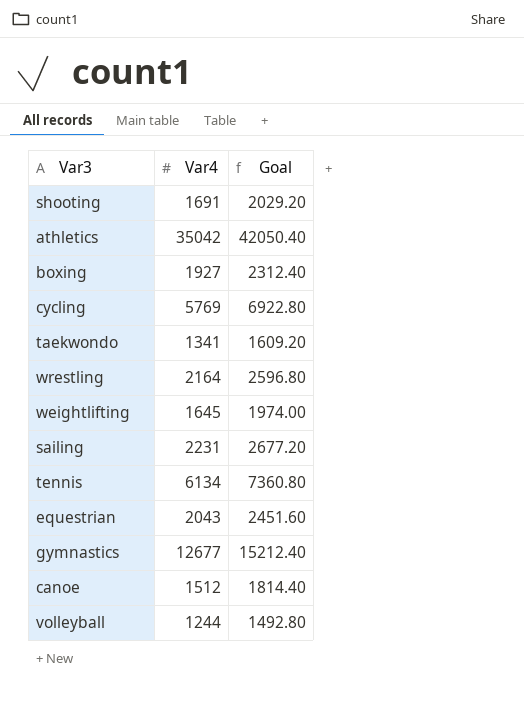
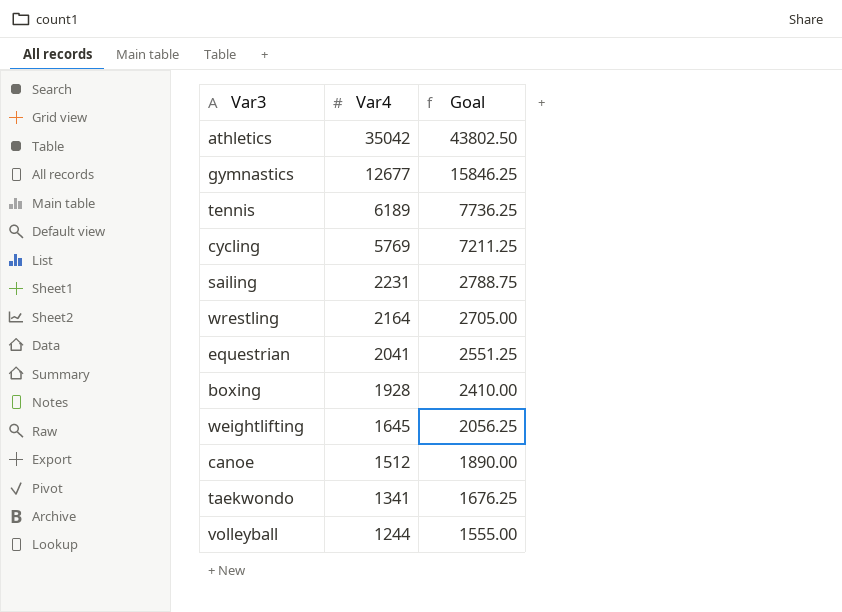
row order: none -> Var4 descending
column Goal | formula: [Var4] * 1.2 -> [Var4] * 1.25
row shooting: 1691 | 2029.20 -> none
tennis | Var4: 6134 -> 6189
equestrian | Var4: 2043 -> 2041
boxing | Var4: 1927 -> 1928

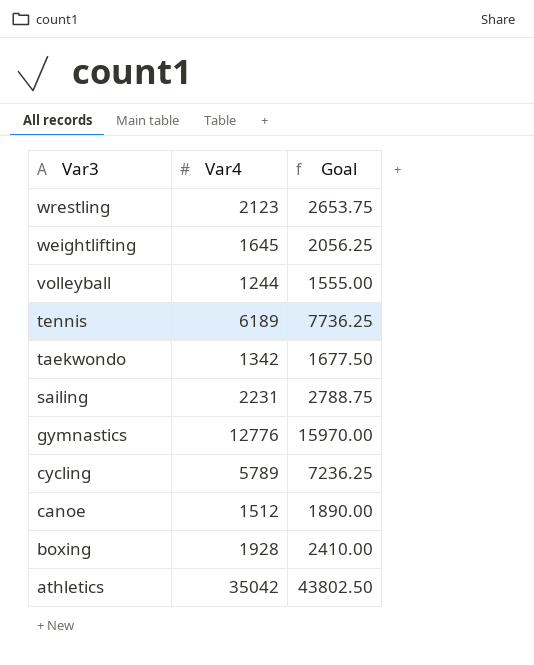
row order: Var4 descending -> Var3 descending
row equestrian: 2041 | 2551.25 -> none
wrestling | Var4: 2164 -> 2123
wrestling | Goal: 2705.00 -> 2653.75
taekwondo | Var4: 1341 -> 1342
taekwondo | Goal: 1676.25 -> 1677.50
gymnastics | Var4: 12677 -> 12776
gymnastics | Goal: 15846.25 -> 15970.00
cycling | Var4: 5769 -> 5789
cycling | Goal: 7211.25 -> 7236.25

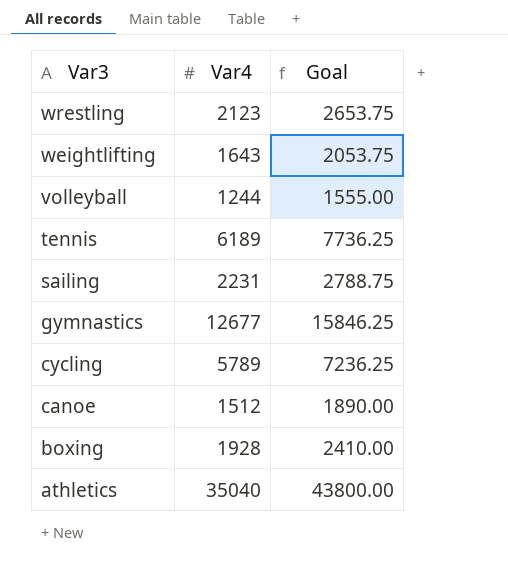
row taekwondo: 1342 | 1677.50 -> none
weightlifting | Var4: 1645 -> 1643
weightlifting | Goal: 2056.25 -> 2053.75
gymnastics | Var4: 12776 -> 12677
gymnastics | Goal: 15970.00 -> 15846.25
athletics | Var4: 35042 -> 35040
athletics | Goal: 43802.50 -> 43800.00

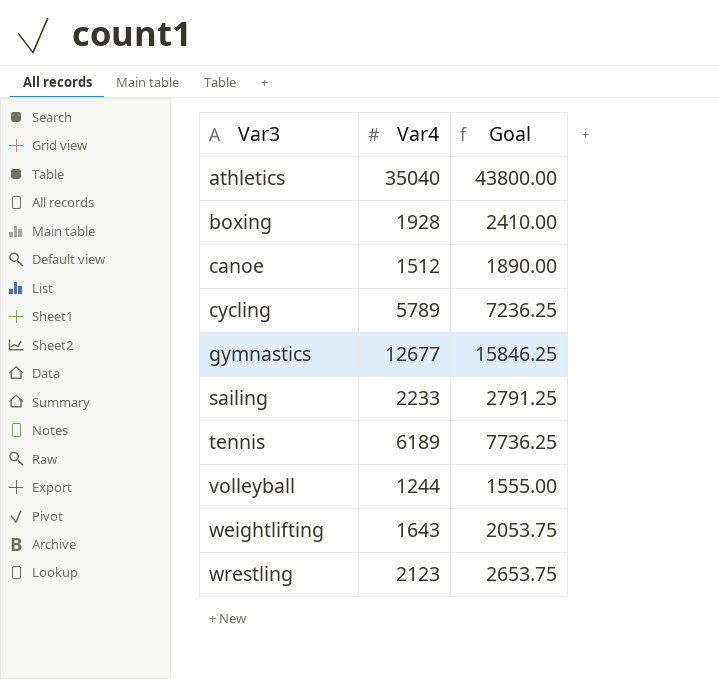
row order: Var3 descending -> Var3 ascending
sailing | Var4: 2231 -> 2233
sailing | Goal: 2788.75 -> 2791.25

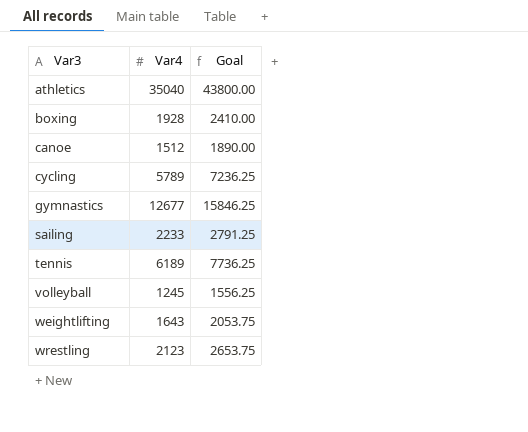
volleyball | Var4: 1244 -> 1245
volleyball | Goal: 1555.00 -> 1556.25

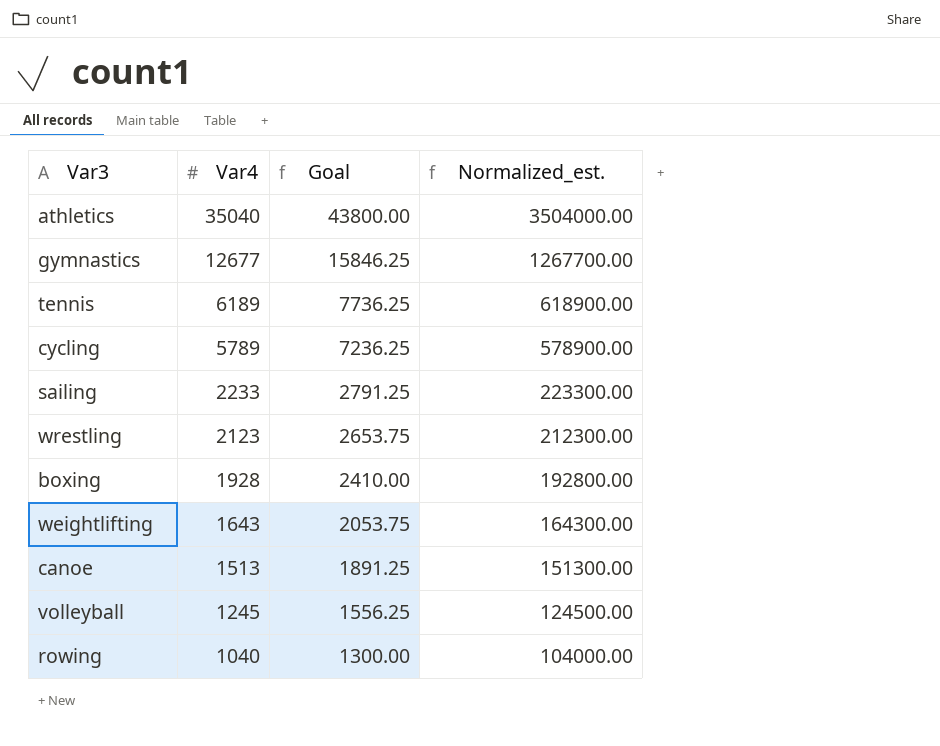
row order: Var3 ascending -> Var4 descending
column Normalized_est. | formula: none -> [Var4] * 100
canoe | Var4: 1512 -> 1513
canoe | Goal: 1890.00 -> 1891.25
row rowing: none -> 1040 | 1300.00 | 104000.00

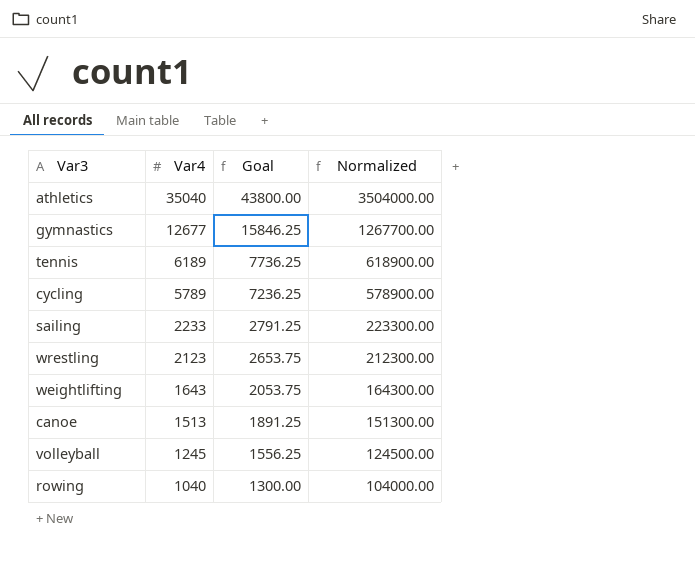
column name: Normalized_est. -> Normalized
row boxing: 1928 | 2410.00 | 192800.00 -> none

